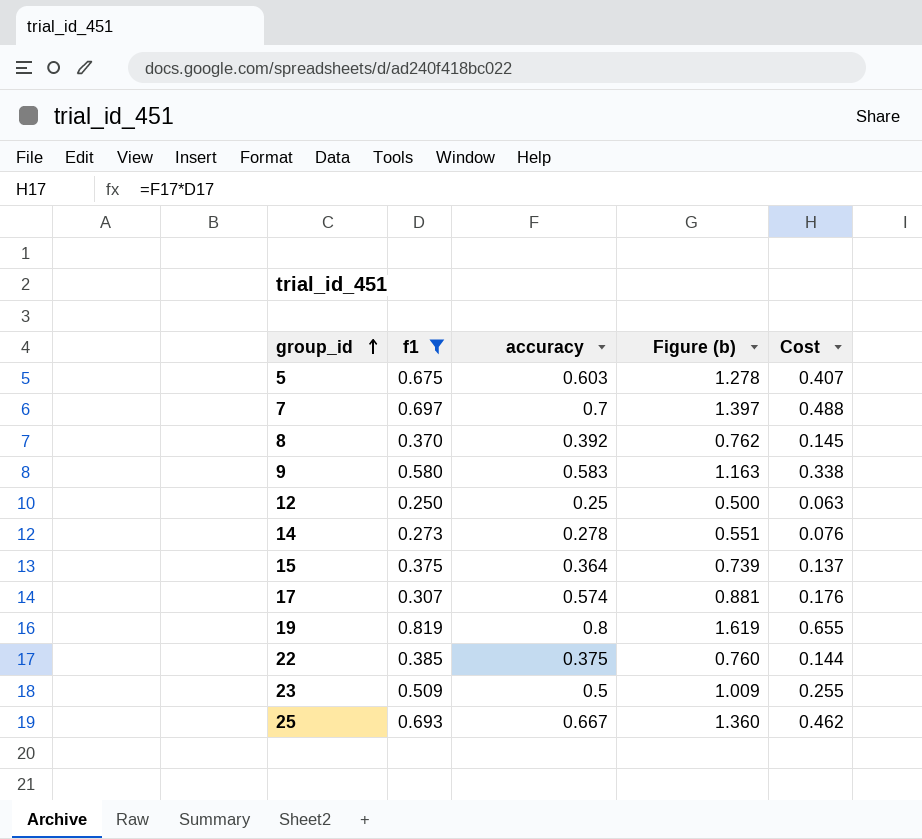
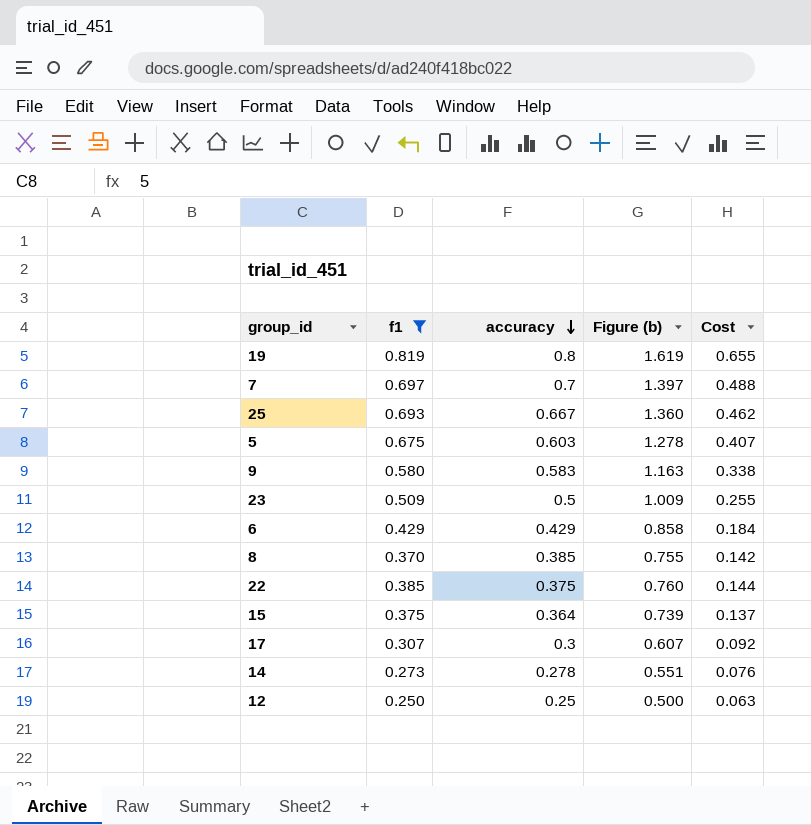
row order: group_id ascending -> accuracy descending
row 6: none -> 0.429 | 0.429 | 0.858 | 0.184
8 | accuracy: 0.392 -> 0.385
8 | Figure (b): 0.762 -> 0.755
8 | Cost: 0.145 -> 0.142
17 | accuracy: 0.574 -> 0.3
17 | Figure (b): 0.881 -> 0.607
17 | Cost: 0.176 -> 0.092

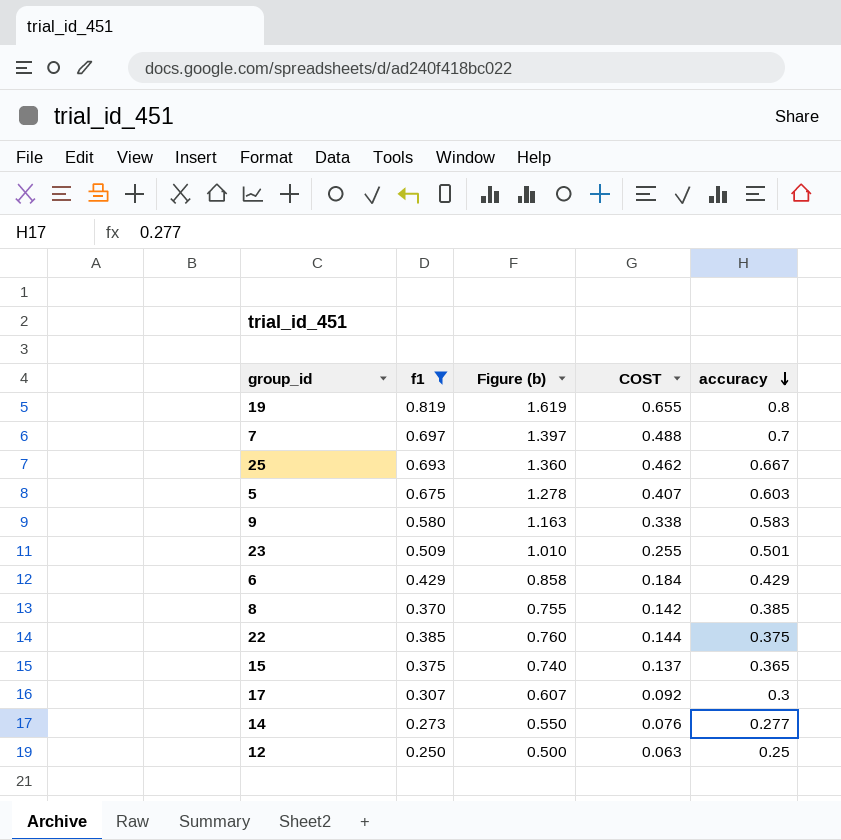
column name: Cost -> COST
column accuracy | position: 3 -> 5
23 | Figure (b): 1.009 -> 1.010
23 | accuracy: 0.5 -> 0.501
15 | Figure (b): 0.739 -> 0.740
15 | accuracy: 0.364 -> 0.365
14 | Figure (b): 0.551 -> 0.550
14 | accuracy: 0.278 -> 0.277

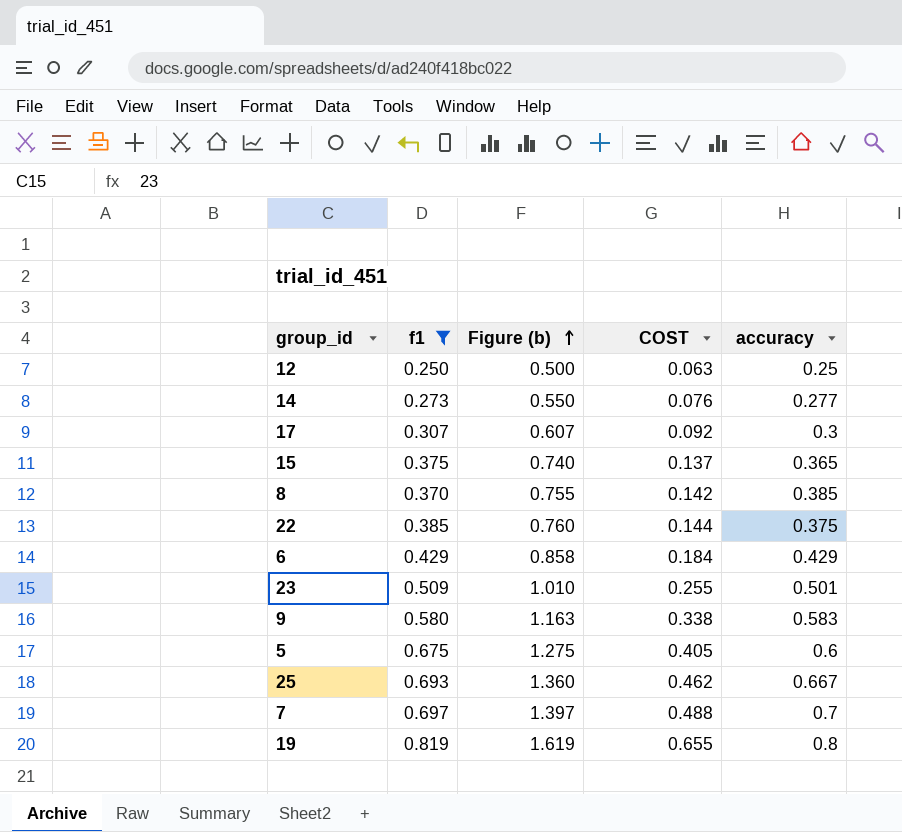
row order: accuracy descending -> Figure (b) ascending
5 | Figure (b): 1.278 -> 1.275
5 | COST: 0.407 -> 0.405
5 | accuracy: 0.603 -> 0.6

